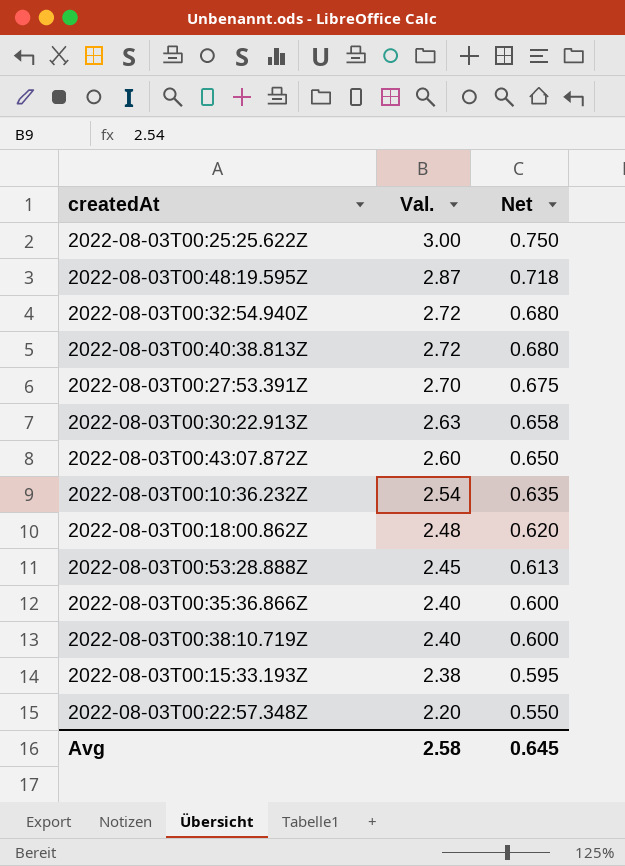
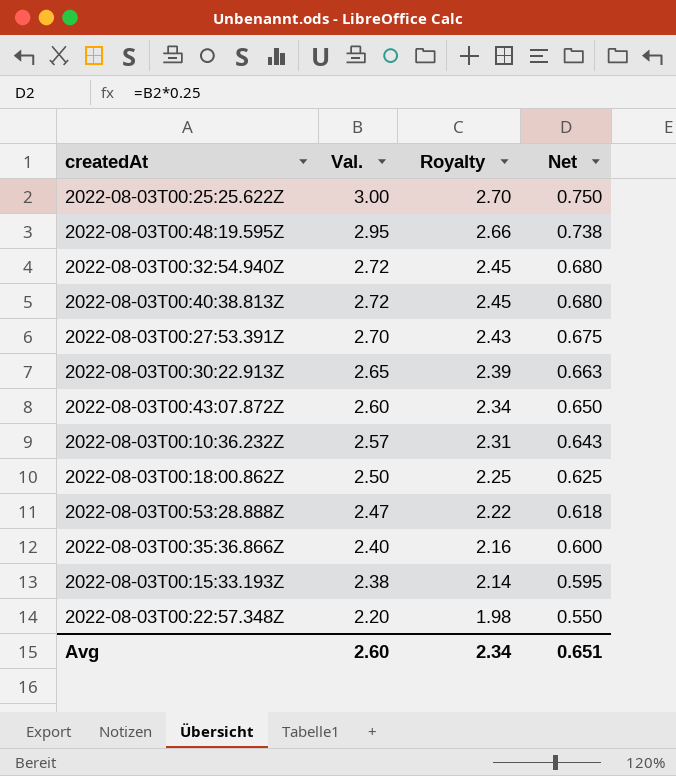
column Royalty | formula: none -> [Val.] * 0.9
row 2022-08-03T00:38:10.719Z: 2.40 | 0.600 -> none
2022-08-03T00:48:19.595Z | Val.: 2.87 -> 2.95
2022-08-03T00:48:19.595Z | Net: 0.718 -> 0.738
2022-08-03T00:30:22.913Z | Val.: 2.63 -> 2.65
2022-08-03T00:30:22.913Z | Net: 0.658 -> 0.663
2022-08-03T00:10:36.232Z | Val.: 2.54 -> 2.57
2022-08-03T00:10:36.232Z | Net: 0.635 -> 0.643
2022-08-03T00:18:00.862Z | Val.: 2.48 -> 2.50
2022-08-03T00:18:00.862Z | Net: 0.620 -> 0.625
2022-08-03T00:53:28.888Z | Val.: 2.45 -> 2.47
2022-08-03T00:53:28.888Z | Net: 0.613 -> 0.618
Avg | Val.: 2.58 -> 2.60
Avg | Net: 0.645 -> 0.651

